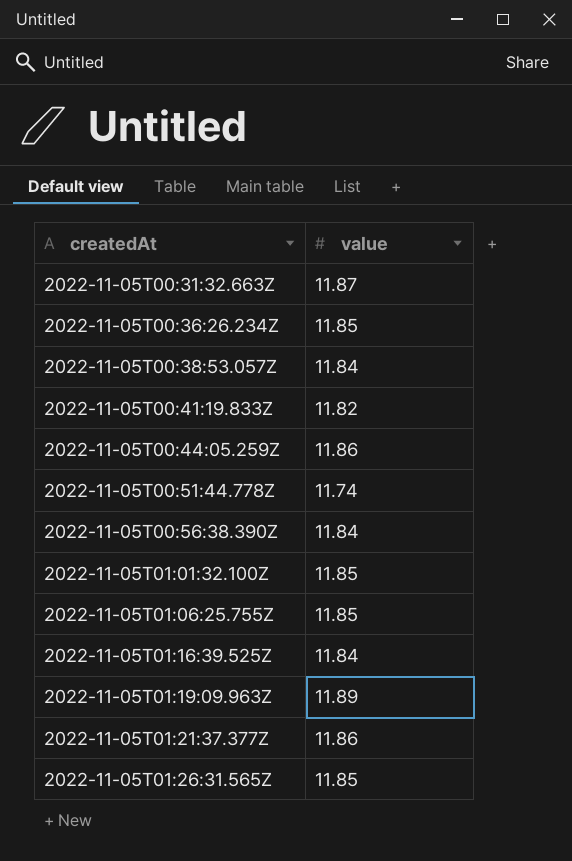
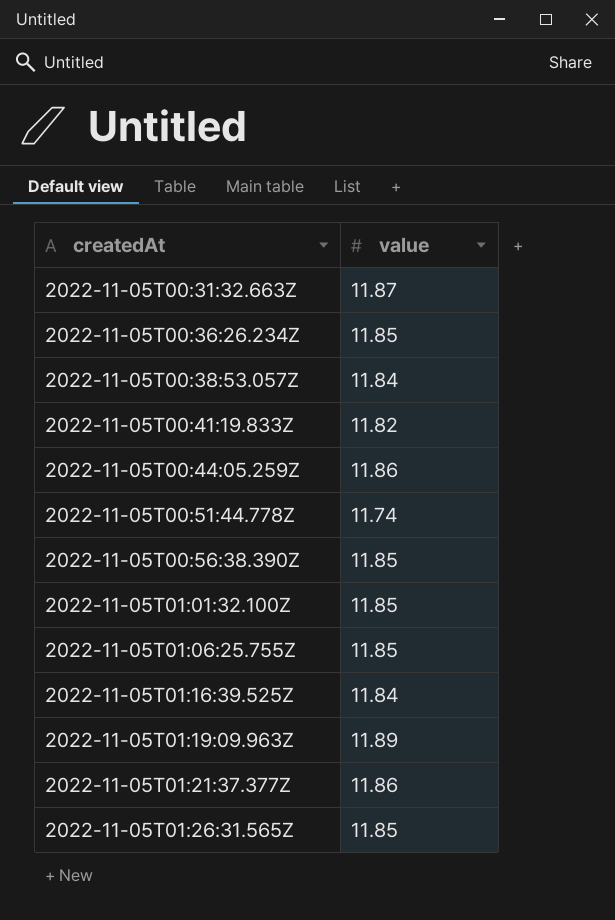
2022-11-05T00:56:38.390Z | value: 11.84 -> 11.85

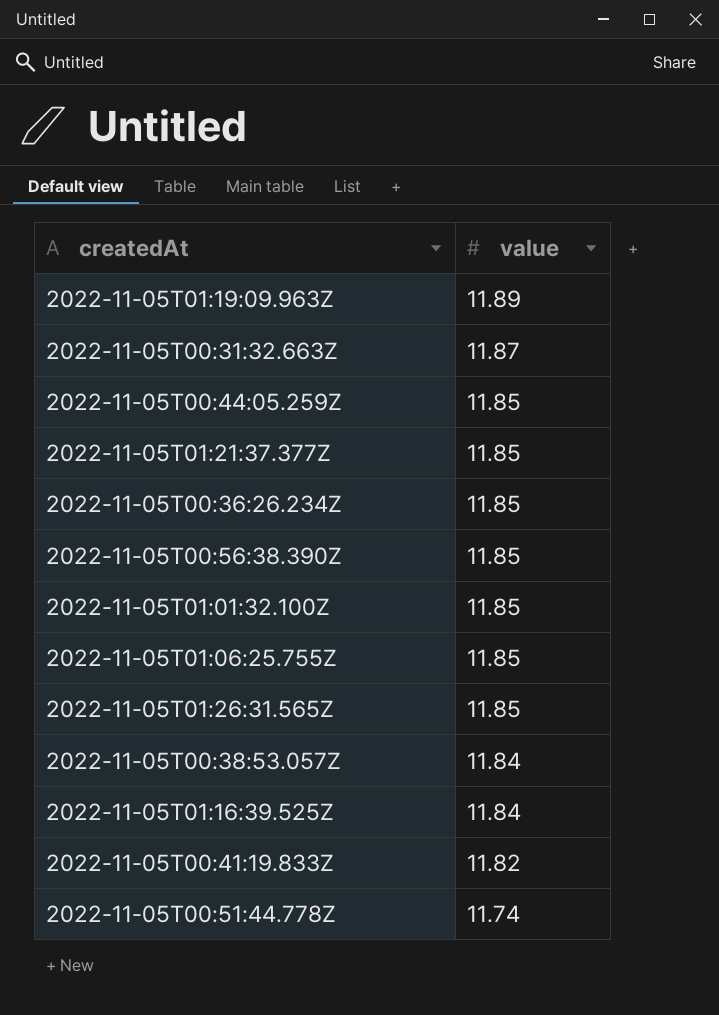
row order: createdAt ascending -> value descending
2022-11-05T00:44:05.259Z | value: 11.86 -> 11.85
2022-11-05T01:21:37.377Z | value: 11.86 -> 11.85

